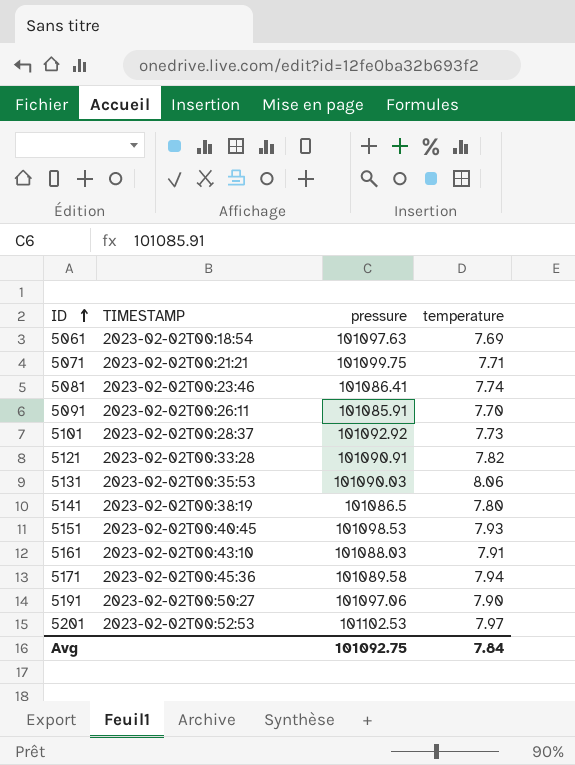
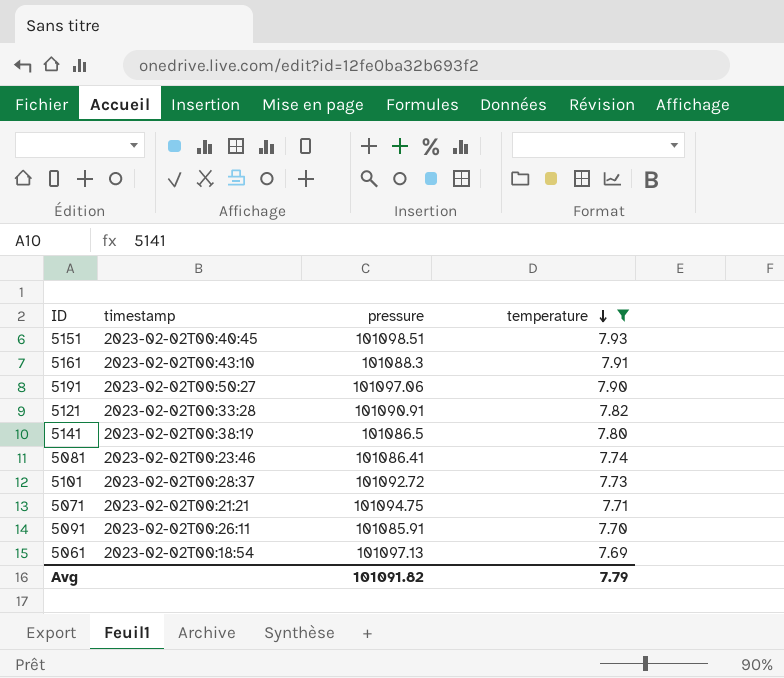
filter: none -> temperature <= 7.93
row order: ID ascending -> temperature descending
column name: TIMESTAMP -> timestamp
5151 | pressure: 101098.53 -> 101098.51
5161 | pressure: 101088.03 -> 101088.3
5101 | pressure: 101092.92 -> 101092.72
5071 | pressure: 101099.75 -> 101094.75
5061 | pressure: 101097.63 -> 101097.13
Avg | pressure: 101092.75 -> 101091.82
Avg | temperature: 7.84 -> 7.79

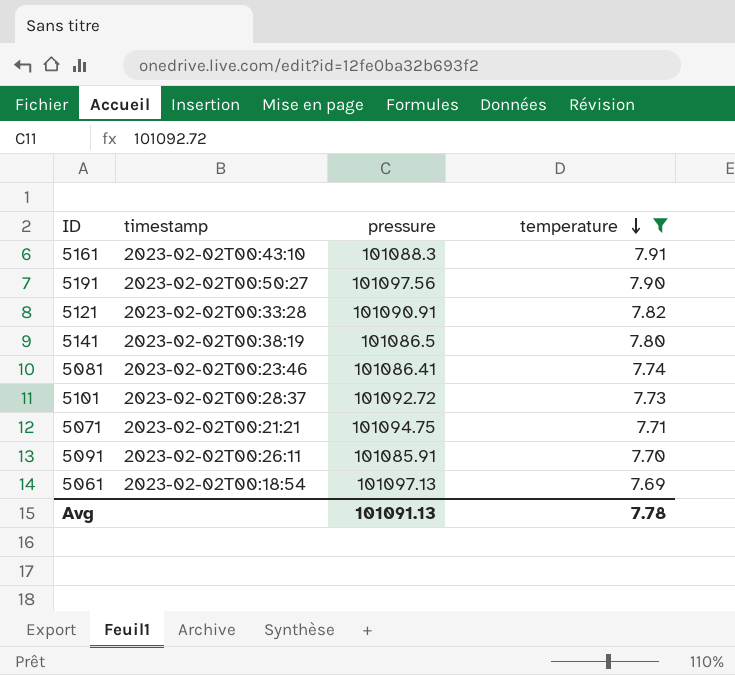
row 5151: 2023-02-02T00:40:45 | 101098.51 | 7.93 -> none
5191 | pressure: 101097.06 -> 101097.56
Avg | pressure: 101091.82 -> 101091.13
Avg | temperature: 7.79 -> 7.78

